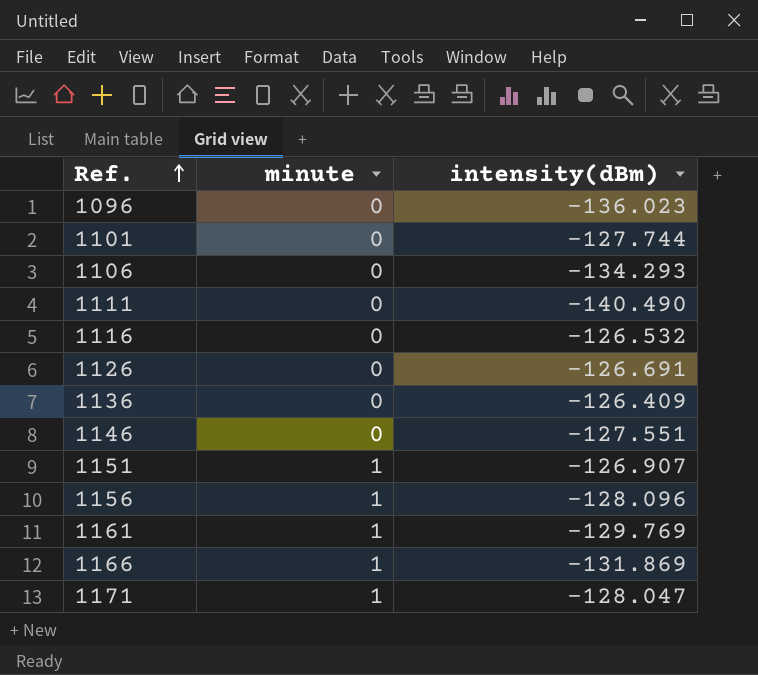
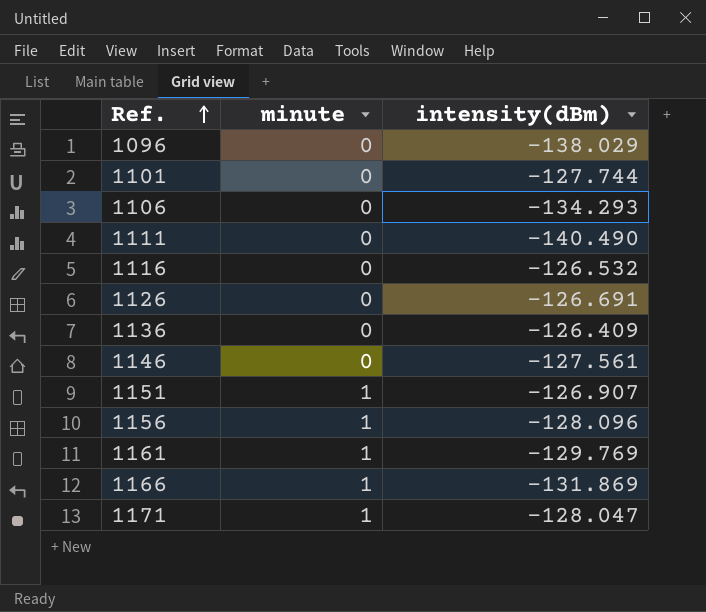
1096 | intensity(dBm): -136.023 -> -138.029
1146 | intensity(dBm): -127.551 -> -127.561

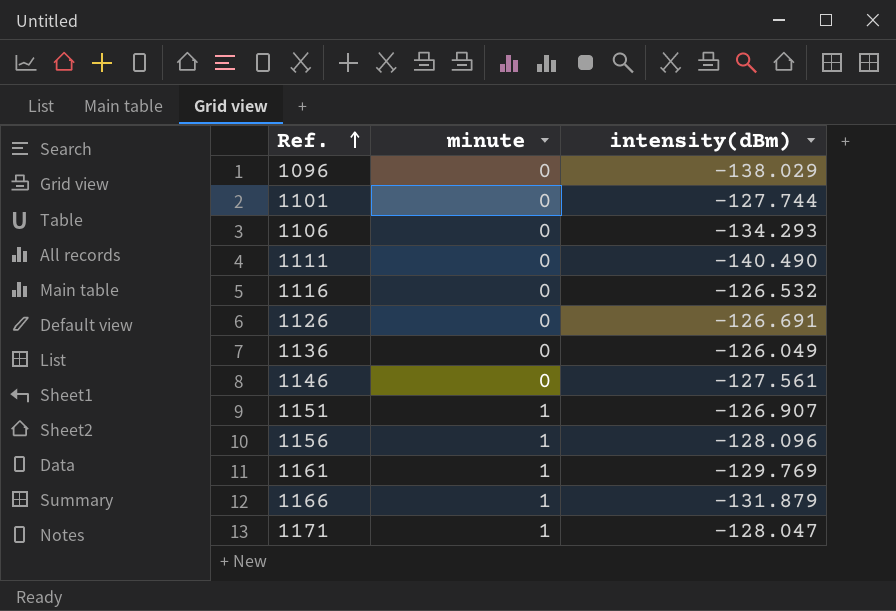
1136 | intensity(dBm): -126.409 -> -126.049
1166 | intensity(dBm): -131.869 -> -131.879

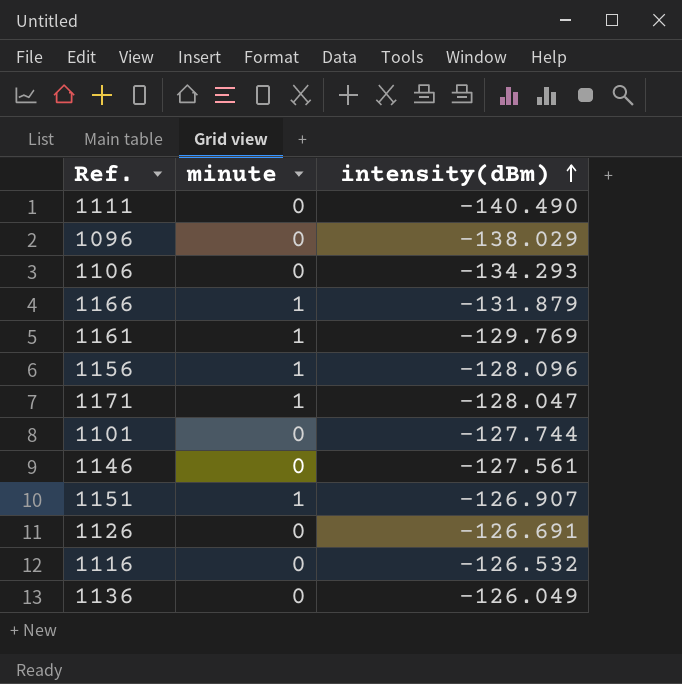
row order: Ref. ascending -> intensity(dBm) ascending

